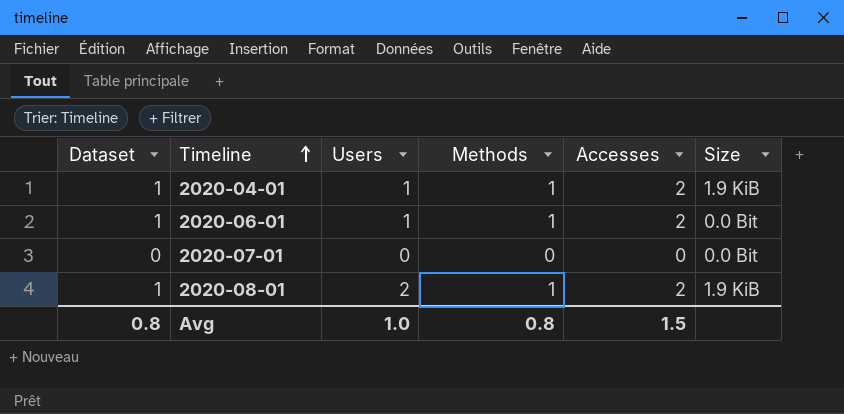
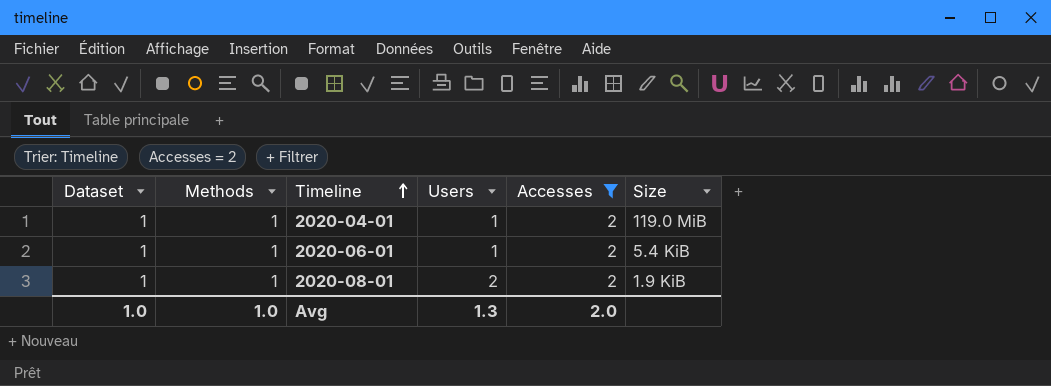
filter: none -> Accesses = 2
column Methods | position: 4 -> 2
2020-04-01 | Size: 1.9 KiB -> 119.0 MiB
2020-06-01 | Size: 0.0 Bit -> 5.4 KiB
Avg | Dataset: 0.8 -> 1.0
Avg | Methods: 0.8 -> 1.0
Avg | Users: 1.0 -> 1.3
Avg | Accesses: 1.5 -> 2.0

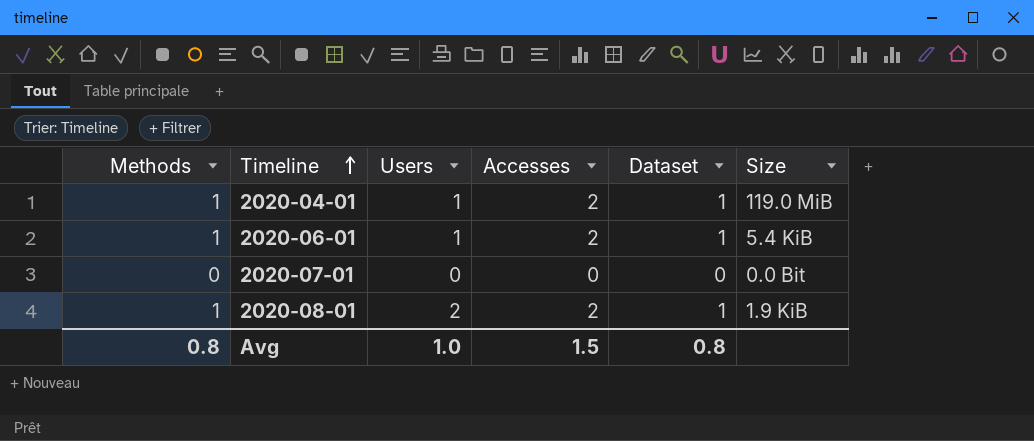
filter: Accesses = 2 -> none
column Dataset | position: 1 -> 5
Avg | Methods: 1.0 -> 0.8
Avg | Users: 1.3 -> 1.0
Avg | Accesses: 2.0 -> 1.5
Avg | Dataset: 1.0 -> 0.8

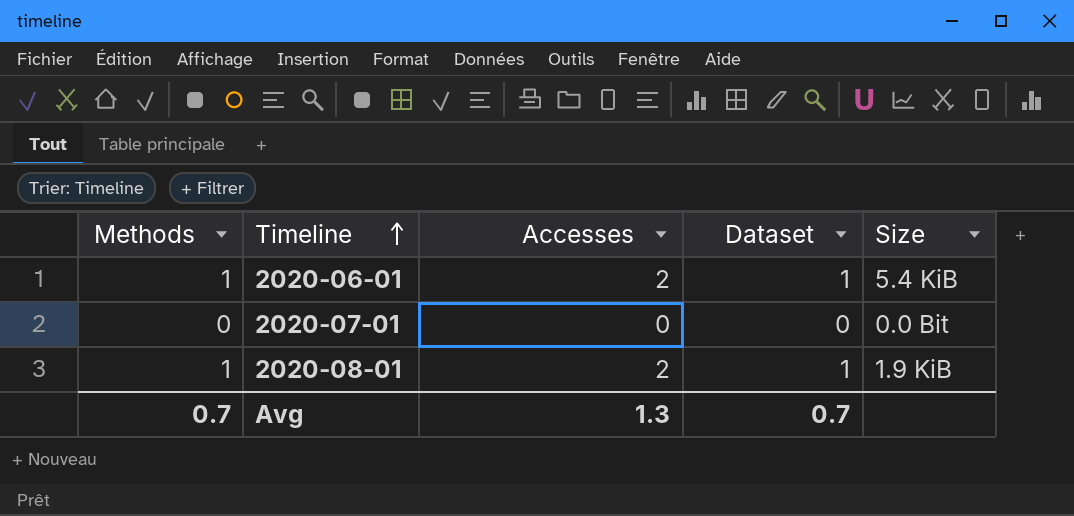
column Users | position: 3 -> none
row 2020-04-01: 1 | 1 | 2 | 1 | 119.0 MiB -> none
Avg | Methods: 0.8 -> 0.7
Avg | Accesses: 1.5 -> 1.3
Avg | Dataset: 0.8 -> 0.7

